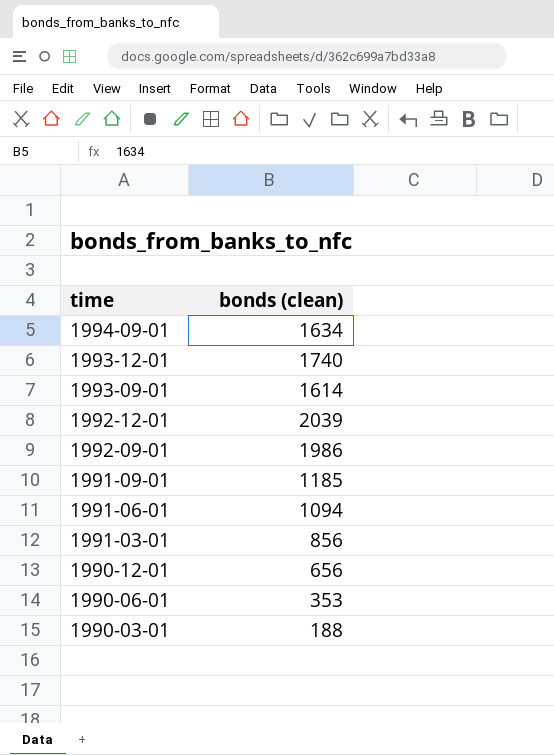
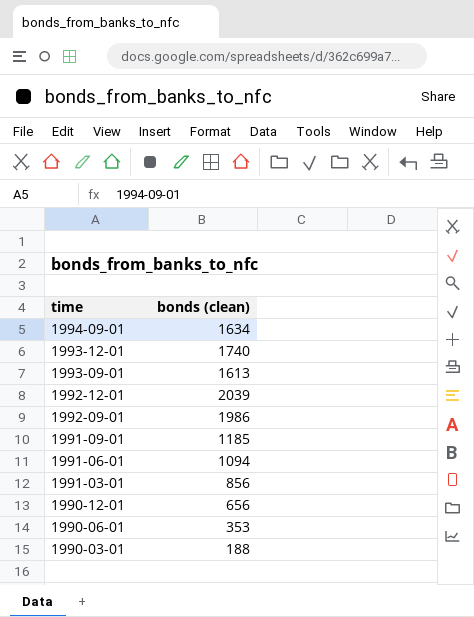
1993-09-01 | bonds (clean): 1614 -> 1613

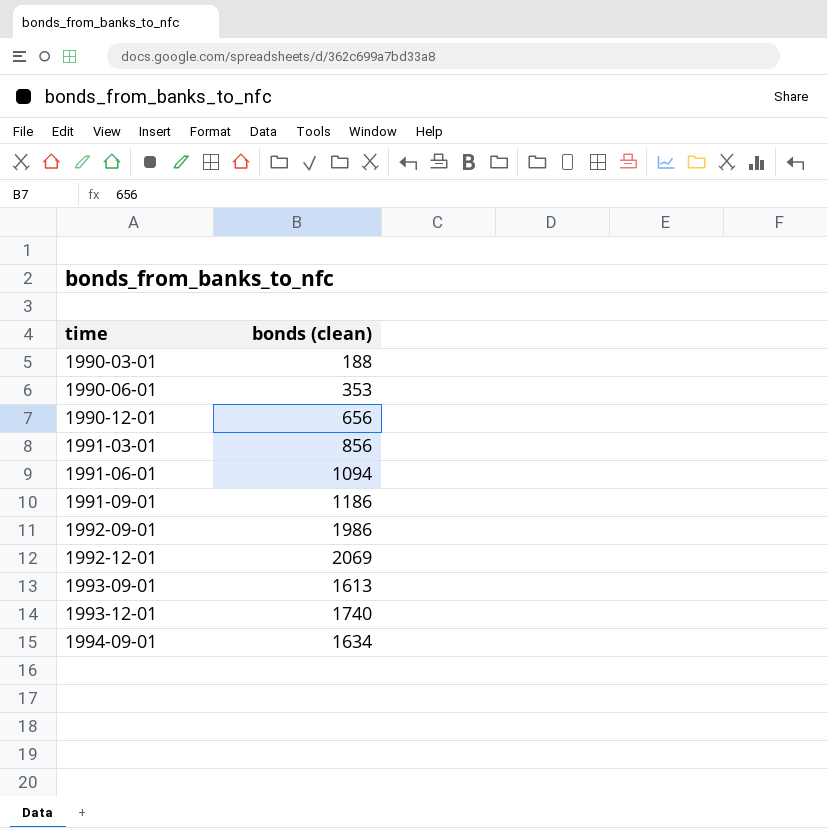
row order: time descending -> time ascending
1991-09-01 | bonds (clean): 1185 -> 1186
1992-12-01 | bonds (clean): 2039 -> 2069

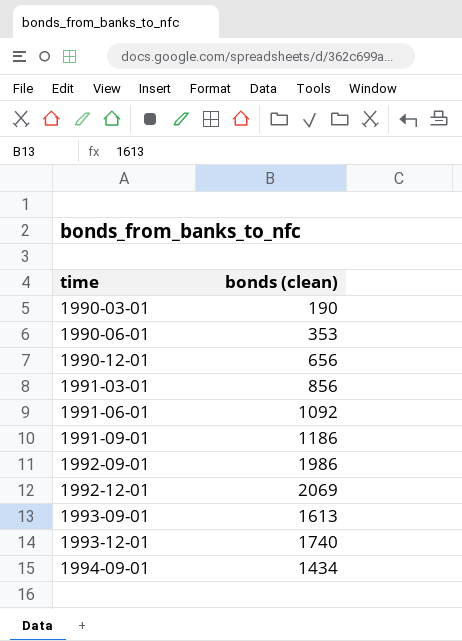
1990-03-01 | bonds (clean): 188 -> 190
1991-06-01 | bonds (clean): 1094 -> 1092
1994-09-01 | bonds (clean): 1634 -> 1434

